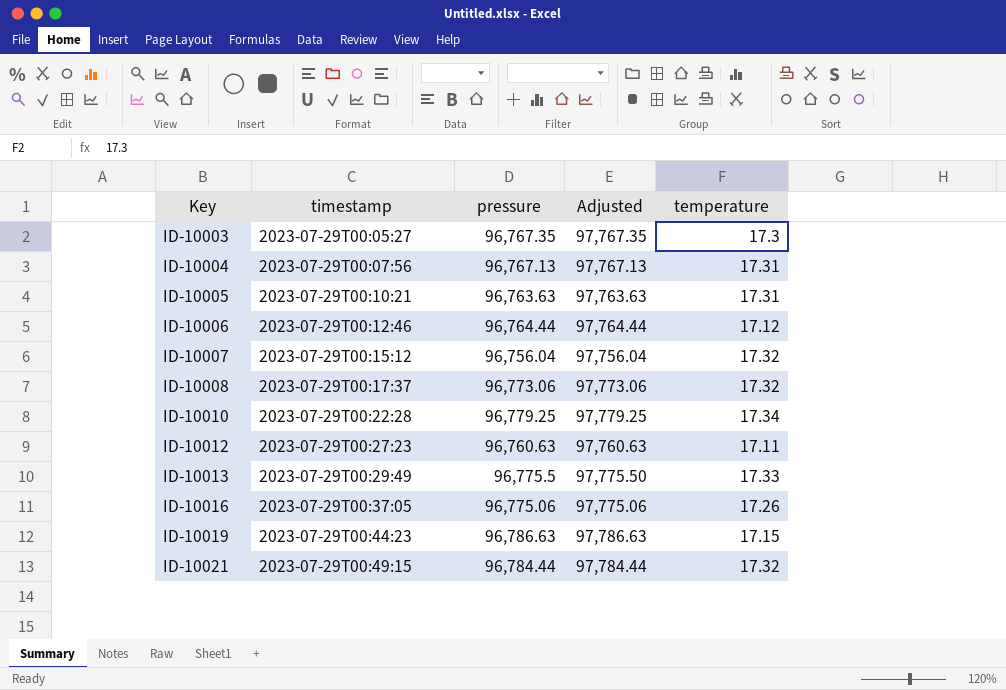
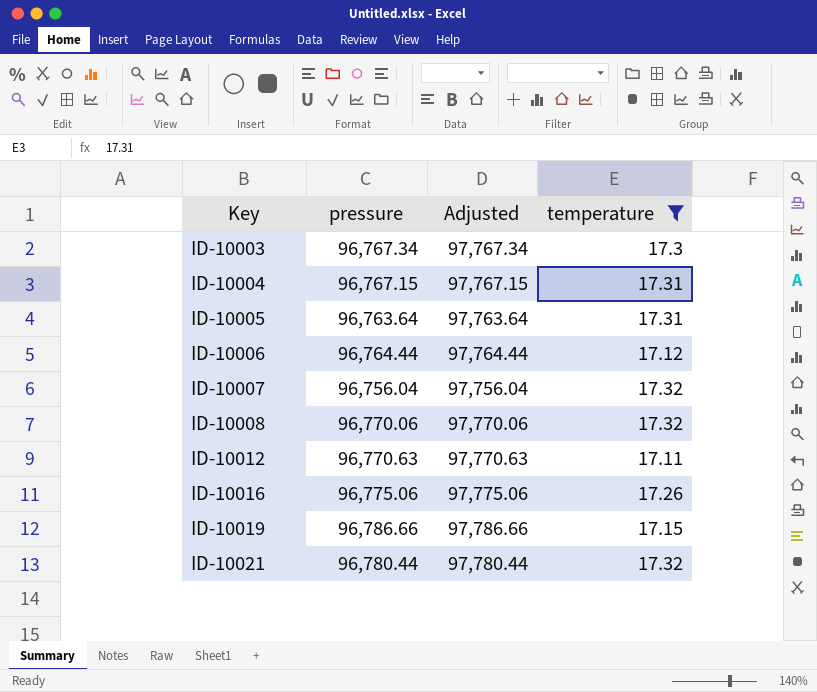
filter: none -> temperature <= 17.32
column timestamp | position: 2 -> none
ID-10003 | pressure: 96,767.35 -> 96,767.34
ID-10003 | Adjusted: 97,767.35 -> 97,767.34
ID-10004 | pressure: 96,767.13 -> 96,767.15
ID-10004 | Adjusted: 97,767.13 -> 97,767.15
ID-10005 | pressure: 96,763.63 -> 96,763.64
ID-10005 | Adjusted: 97,763.63 -> 97,763.64
ID-10008 | pressure: 96,773.06 -> 96,770.06
ID-10008 | Adjusted: 97,773.06 -> 97,770.06
ID-10012 | pressure: 96,760.63 -> 96,770.63
ID-10012 | Adjusted: 97,760.63 -> 97,770.63
ID-10019 | pressure: 96,786.63 -> 96,786.66
ID-10019 | Adjusted: 97,786.63 -> 97,786.66
ID-10021 | pressure: 96,784.44 -> 96,780.44
ID-10021 | Adjusted: 97,784.44 -> 97,780.44

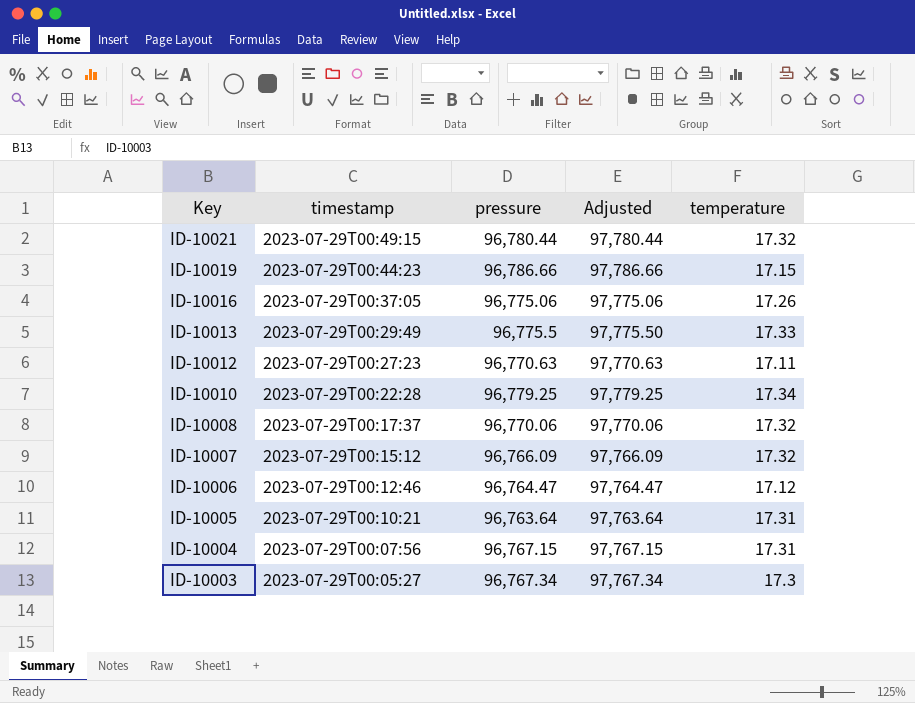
filter: temperature <= 17.32 -> none
row order: Key ascending -> Key descending
column timestamp | position: none -> 2
ID-10007 | pressure: 96,756.04 -> 96,766.09
ID-10007 | Adjusted: 97,756.04 -> 97,766.09
ID-10006 | pressure: 96,764.44 -> 96,764.47
ID-10006 | Adjusted: 97,764.44 -> 97,764.47

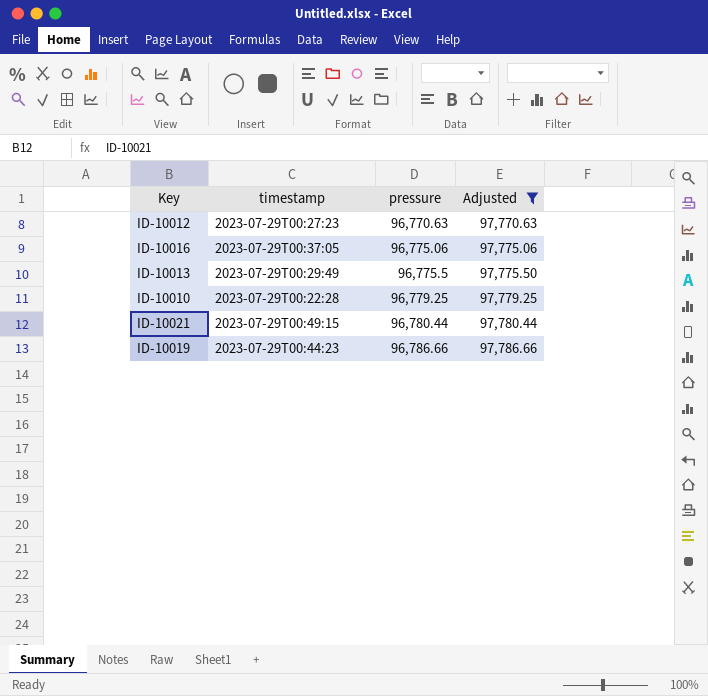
filter: none -> Adjusted >= 97,770.63
row order: Key descending -> pressure ascending
column temperature | position: 5 -> none

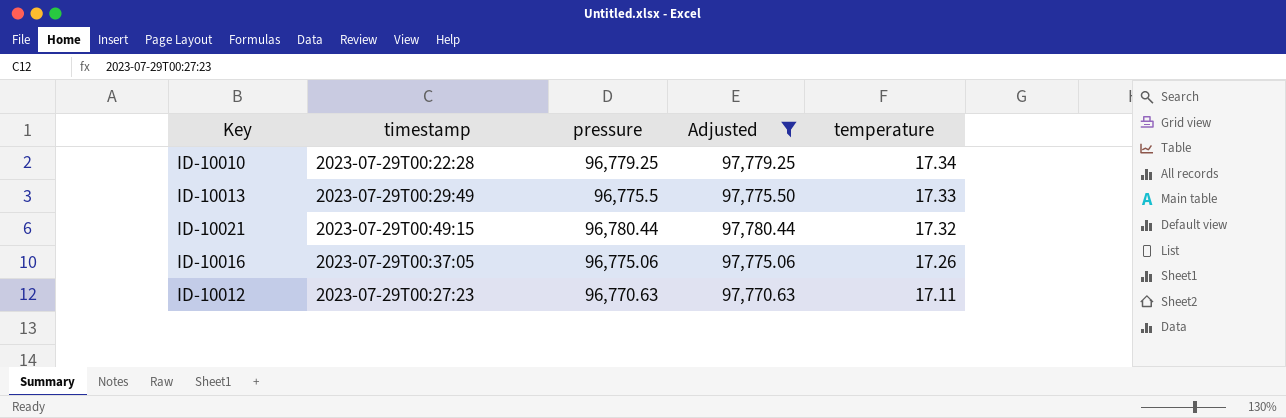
row order: pressure ascending -> temperature descending
column temperature | position: none -> 5
row ID-10019: 2023-07-29T00:44:23 | 96,786.66 | 97,786.66 -> none

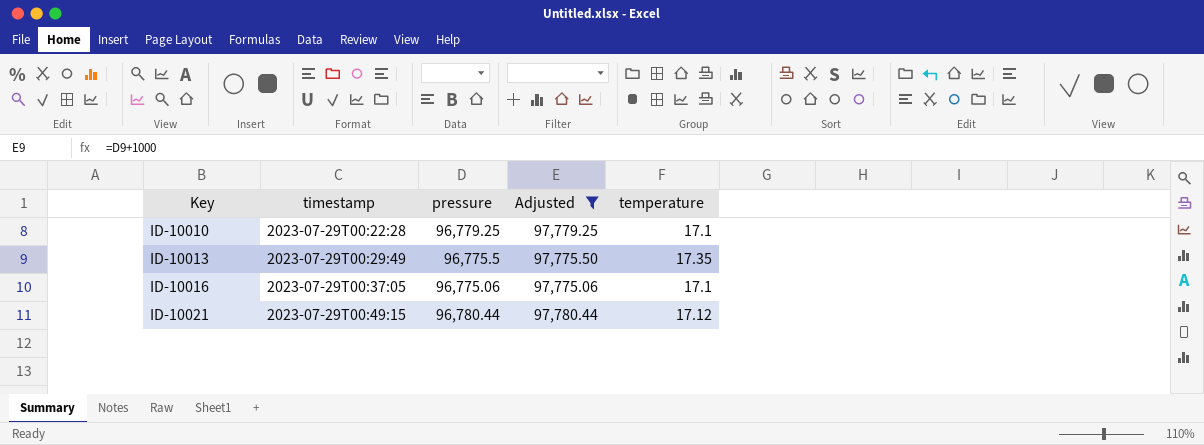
row order: temperature descending -> Key ascending
row ID-10012: 2023-07-29T00:27:23 | 96,770.63 | 97,770.63 | 17.11 -> none
ID-10010 | temperature: 17.34 -> 17.1
ID-10013 | temperature: 17.33 -> 17.35
ID-10016 | temperature: 17.26 -> 17.1
ID-10021 | temperature: 17.32 -> 17.12

